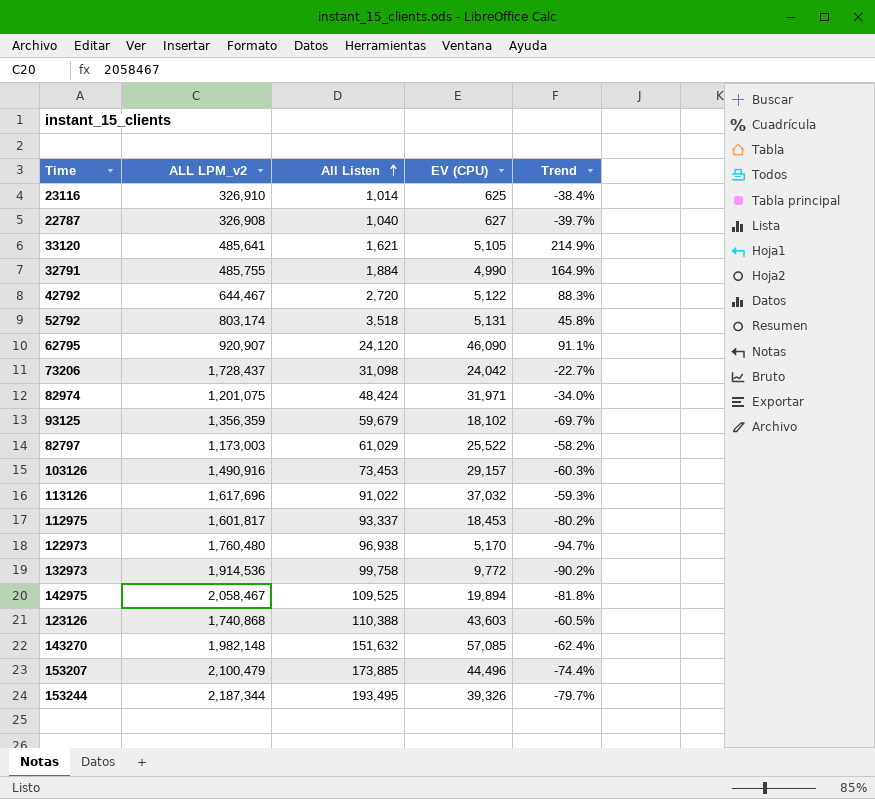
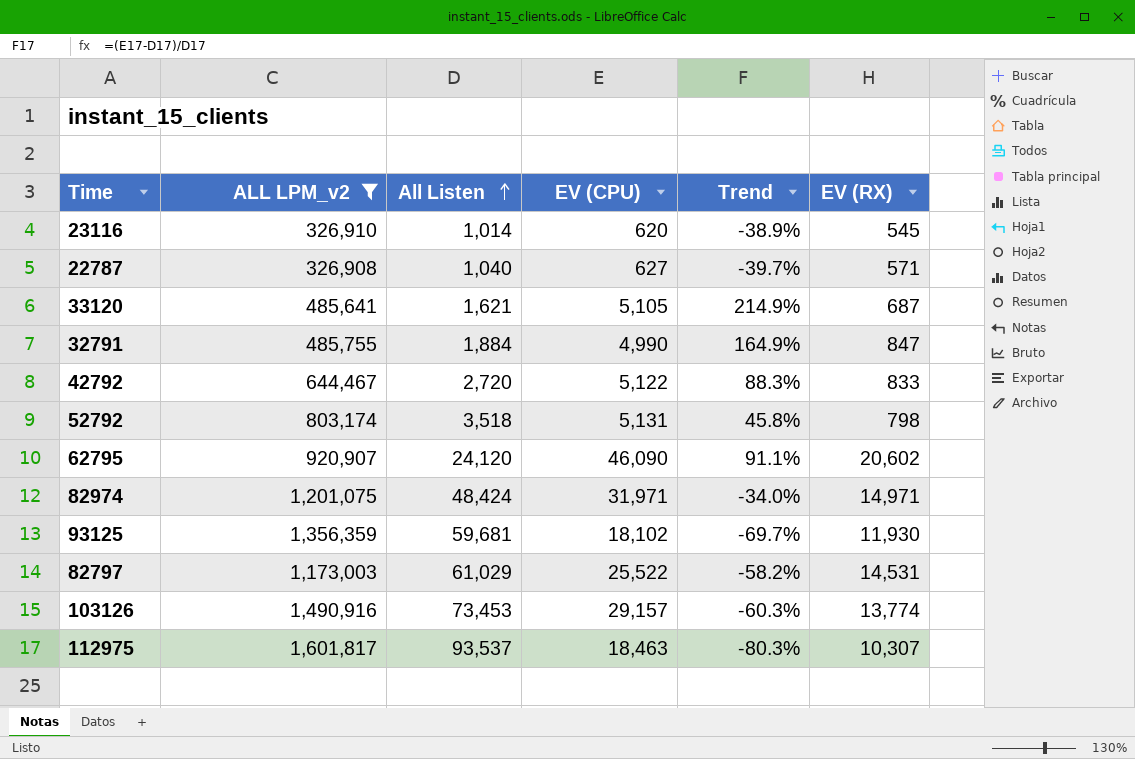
filter: none -> ALL LPM_v2 <= 1,601,817
column EV (RX) | position: none -> 6
23116 | EV (CPU): 625 -> 620
23116 | Trend: -38.4% -> -38.9%
93125 | All Listen: 59,679 -> 59,681
112975 | All Listen: 93,337 -> 93,537
112975 | EV (CPU): 18,453 -> 18,463
112975 | Trend: -80.2% -> -80.3%

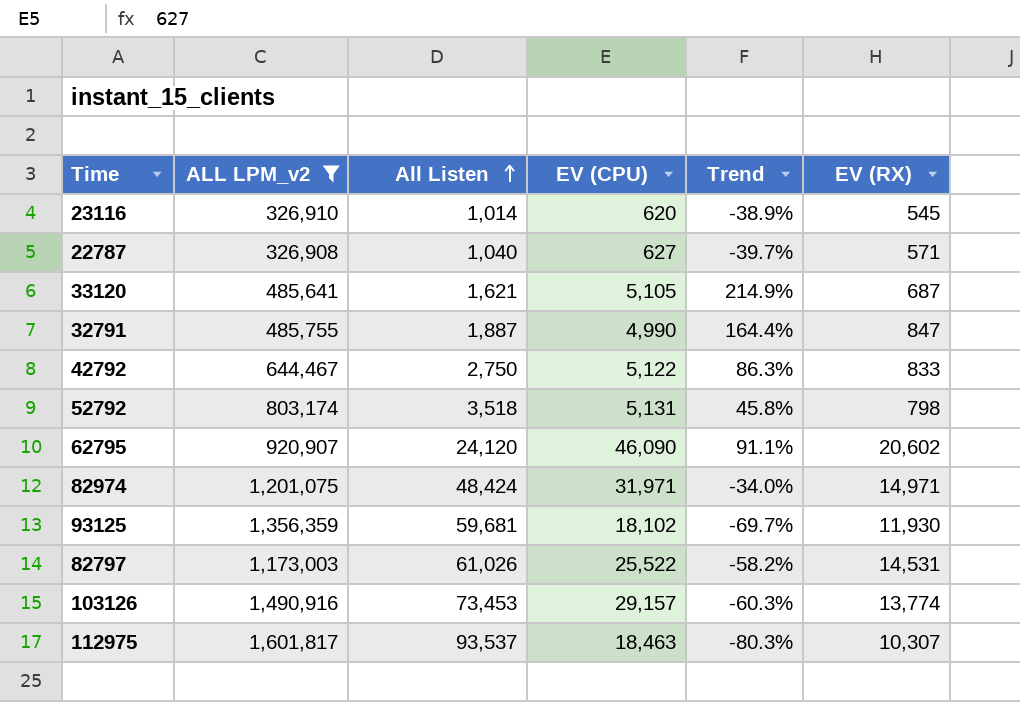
32791 | All Listen: 1,884 -> 1,887
32791 | Trend: 164.9% -> 164.4%
42792 | All Listen: 2,720 -> 2,750
42792 | Trend: 88.3% -> 86.3%
82797 | All Listen: 61,029 -> 61,026

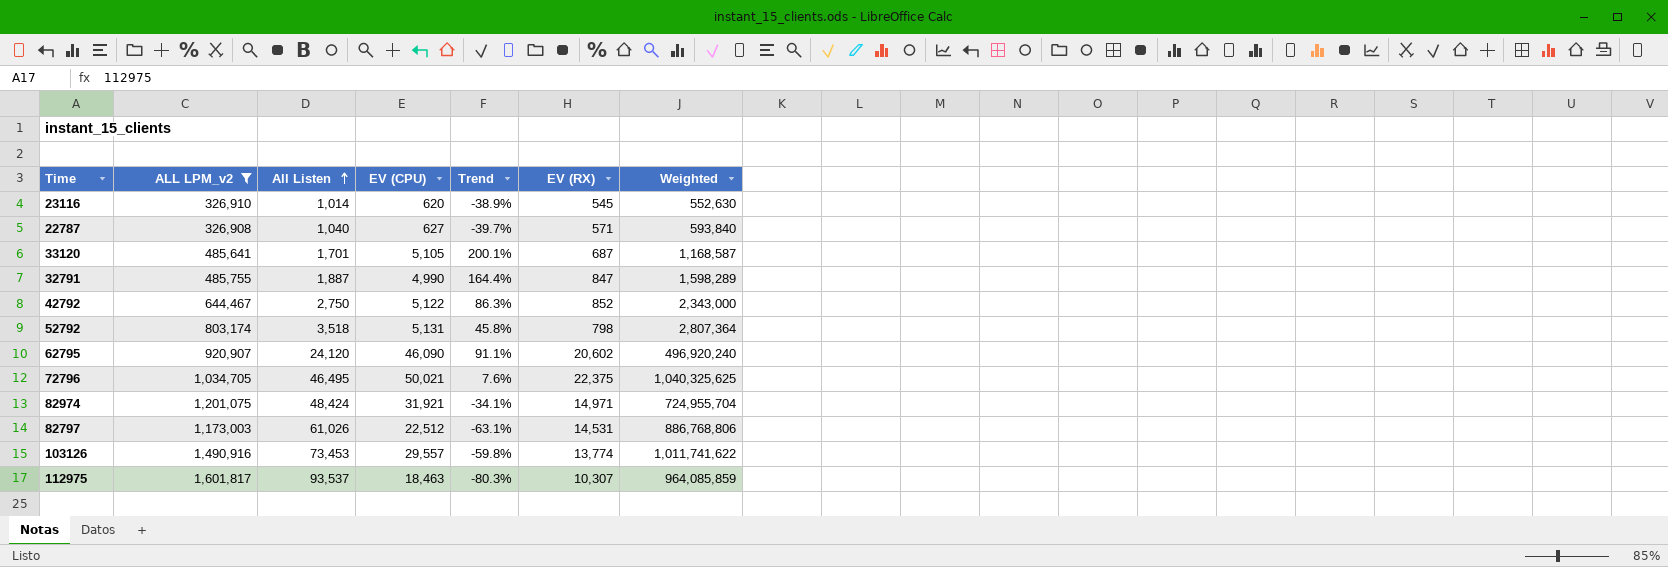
column Weighted | formula: none -> [All Listen] * [EV (RX)]
row 93125: 1,356,359 | 59,681 | 18,102 | -69.7% | 11,930 -> none
33120 | All Listen: 1,621 -> 1,701
33120 | Trend: 214.9% -> 200.1%
42792 | EV (RX): 833 -> 852
row 72796: none -> 1,034,705 | 46,495 | 50,021 | 7.6% | 22,375 | 1,040,325,625
82974 | EV (CPU): 31,971 -> 31,921
82974 | Trend: -34.0% -> -34.1%
82797 | EV (CPU): 25,522 -> 22,512
82797 | Trend: -58.2% -> -63.1%
103126 | EV (CPU): 29,157 -> 29,557
103126 | Trend: -60.3% -> -59.8%

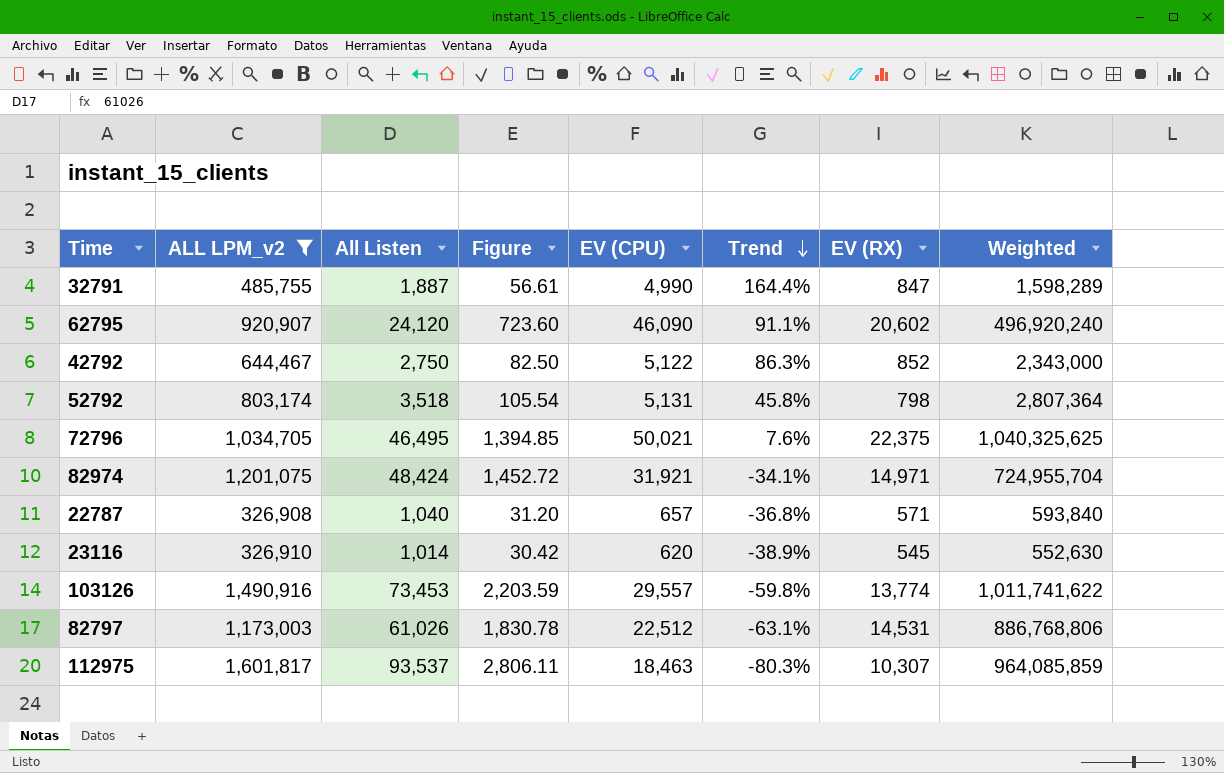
row order: All Listen ascending -> Trend descending
column Figure | formula: none -> [All Listen] * 0.03
row 33120: 485,641 | 1,701 | 5,105 | 200.1% | 687 | 1,168,587 -> none
22787 | EV (CPU): 627 -> 657
22787 | Trend: -39.7% -> -36.8%

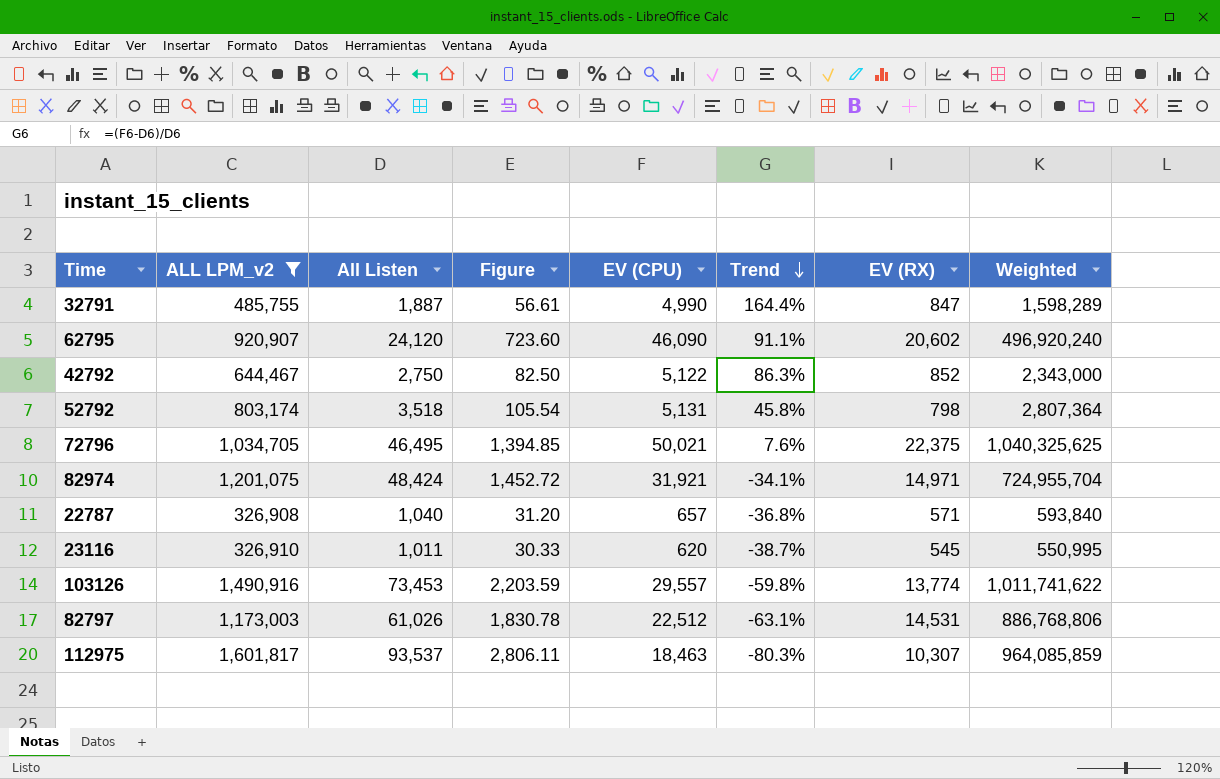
23116 | All Listen: 1,014 -> 1,011
23116 | Figure: 30.42 -> 30.33
23116 | Trend: -38.9% -> -38.7%
23116 | Weighted: 552,630 -> 550,995

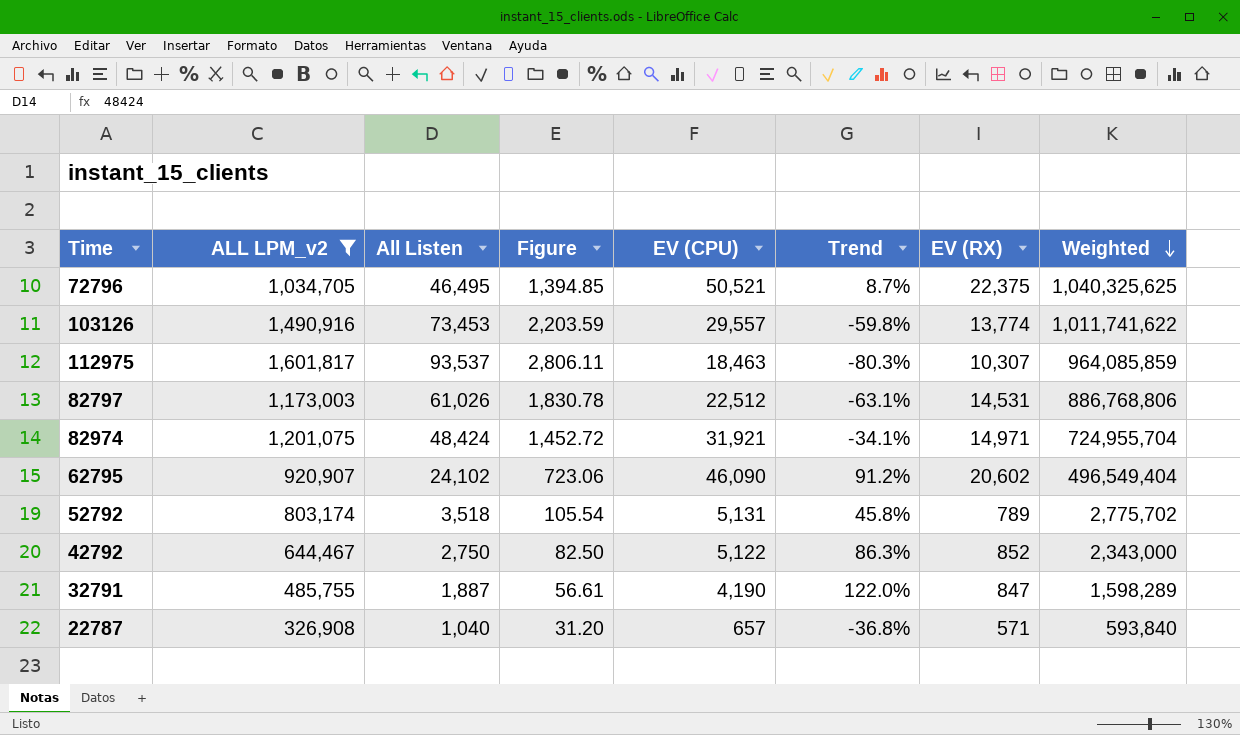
row order: Trend descending -> Weighted descending
row 23116: 326,910 | 1,011 | 30.33 | 620 | -38.7% | 545 | 550,995 -> none
72796 | EV (CPU): 50,021 -> 50,521
72796 | Trend: 7.6% -> 8.7%
62795 | All Listen: 24,120 -> 24,102
62795 | Figure: 723.60 -> 723.06
62795 | Trend: 91.1% -> 91.2%
62795 | Weighted: 496,920,240 -> 496,549,404
52792 | EV (RX): 798 -> 789
52792 | Weighted: 2,807,364 -> 2,775,702
32791 | EV (CPU): 4,990 -> 4,190
32791 | Trend: 164.4% -> 122.0%

